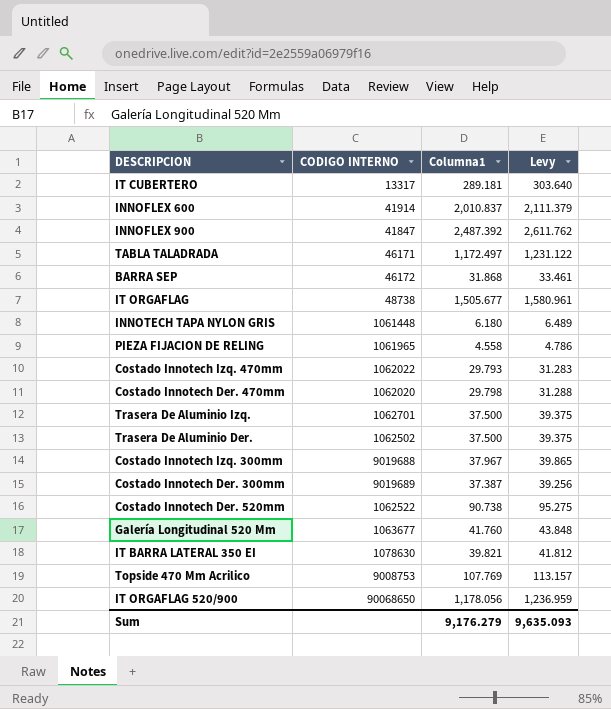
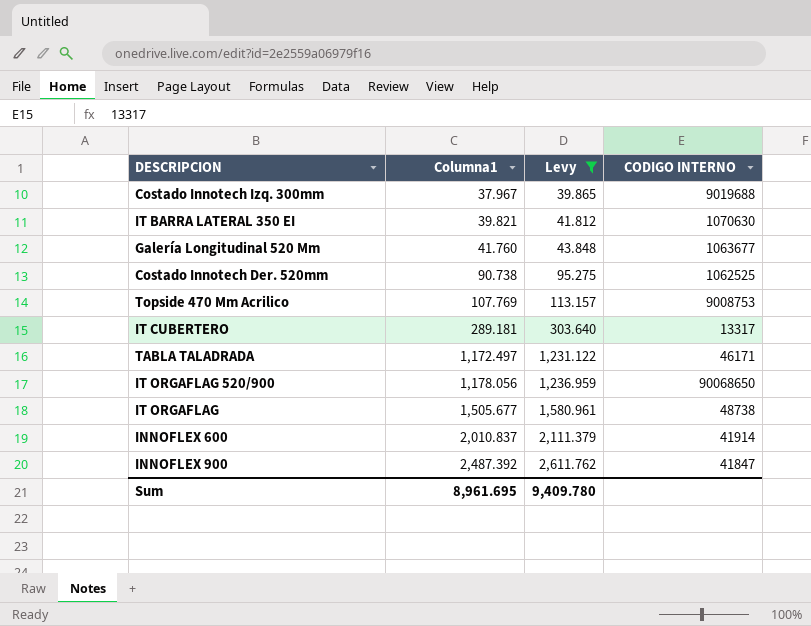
filter: none -> Levy >= 39.865
row order: none -> Columna1 ascending
column CODIGO INTERNO | position: 2 -> 4
IT BARRA LATERAL 350 EI | CODIGO INTERNO: 1078630 -> 1070630
Costado Innotech Der. 520mm | CODIGO INTERNO: 1062522 -> 1062525
Sum | Columna1: 9,176.279 -> 8,961.695
Sum | Levy: 9,635.093 -> 9,409.780

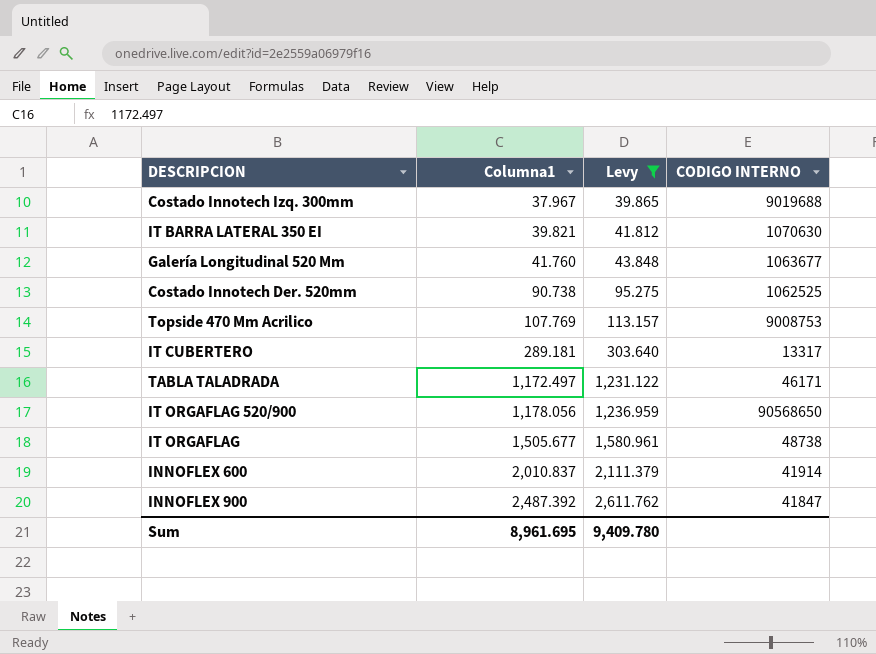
IT ORGAFLAG 520/900 | CODIGO INTERNO: 90068650 -> 90568650

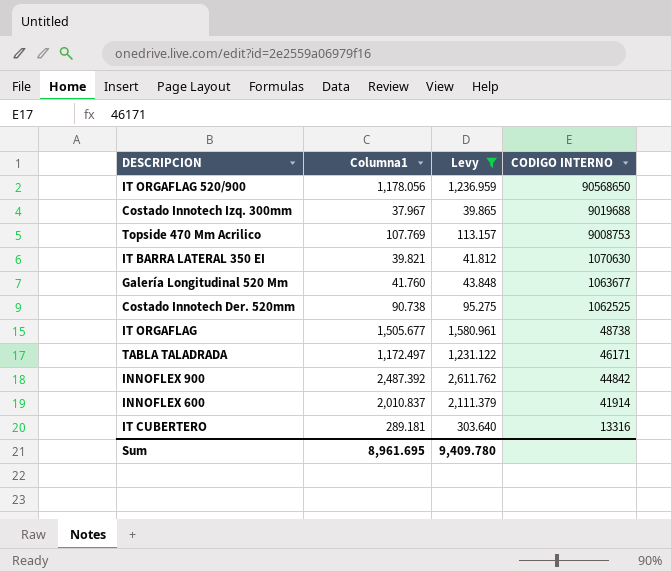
row order: Columna1 ascending -> CODIGO INTERNO descending
INNOFLEX 900 | CODIGO INTERNO: 41847 -> 44842
IT CUBERTERO | CODIGO INTERNO: 13317 -> 13316

